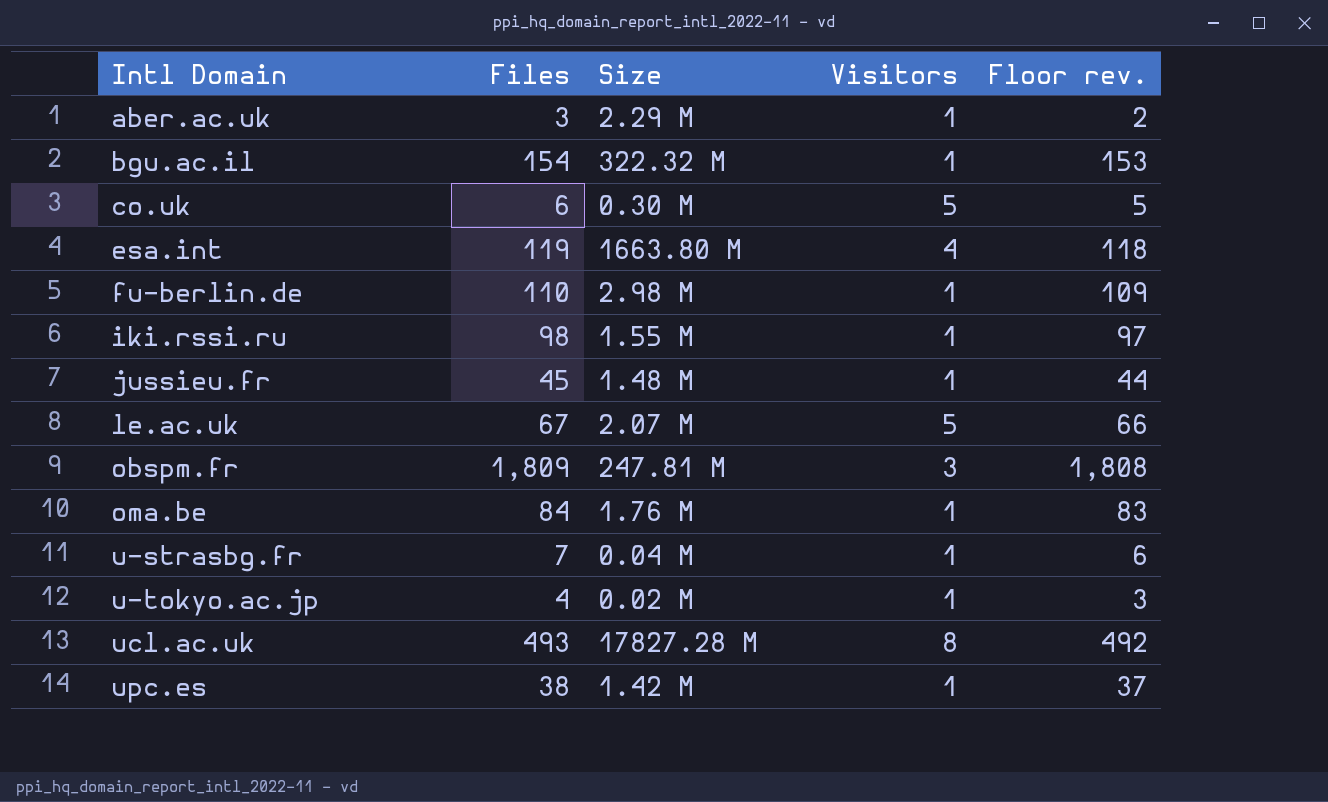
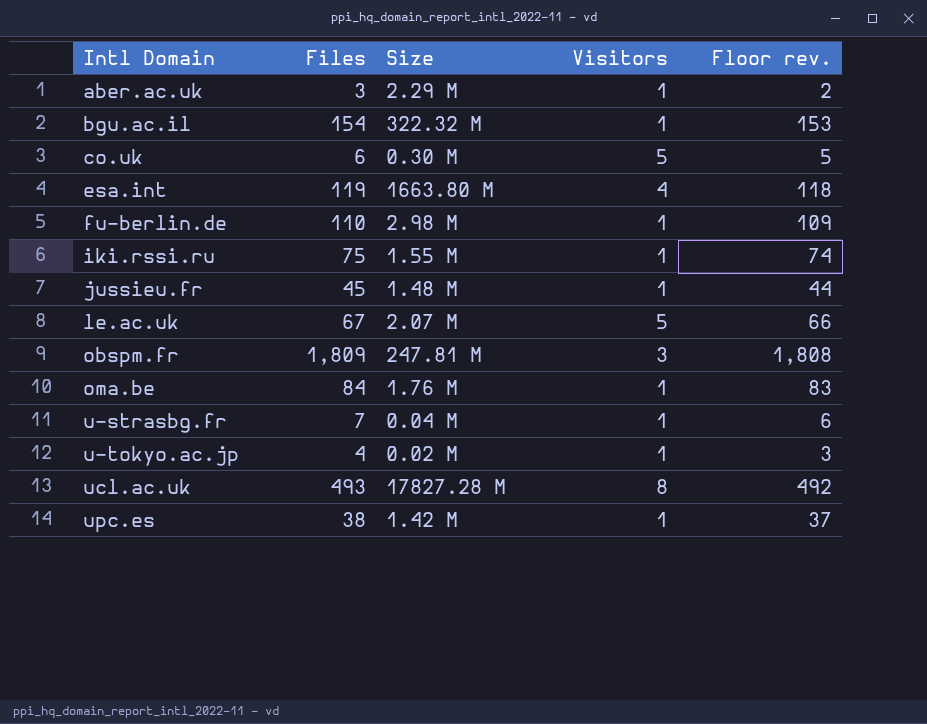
iki.rssi.ru | Files: 98 -> 75
iki.rssi.ru | Floor rev.: 97 -> 74

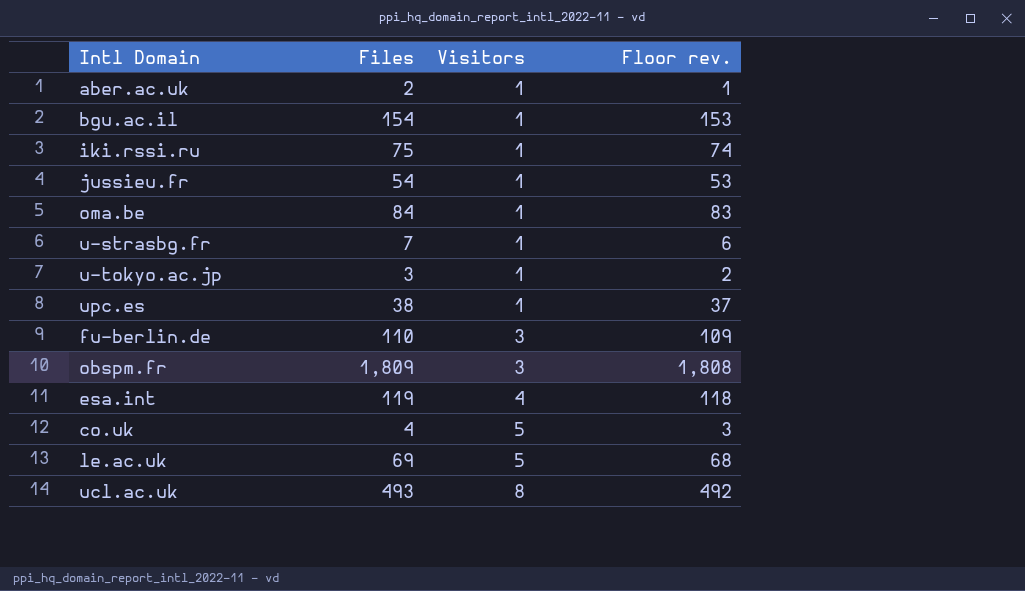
row order: Intl Domain ascending -> Visitors ascending
column Size | position: 3 -> none
aber.ac.uk | Files: 3 -> 2
aber.ac.uk | Floor rev.: 2 -> 1
jussieu.fr | Files: 45 -> 54
jussieu.fr | Floor rev.: 44 -> 53
u-tokyo.ac.jp | Files: 4 -> 3
u-tokyo.ac.jp | Floor rev.: 3 -> 2
fu-berlin.de | Visitors: 1 -> 3
co.uk | Files: 6 -> 4
co.uk | Floor rev.: 5 -> 3
le.ac.uk | Files: 67 -> 69
le.ac.uk | Floor rev.: 66 -> 68

